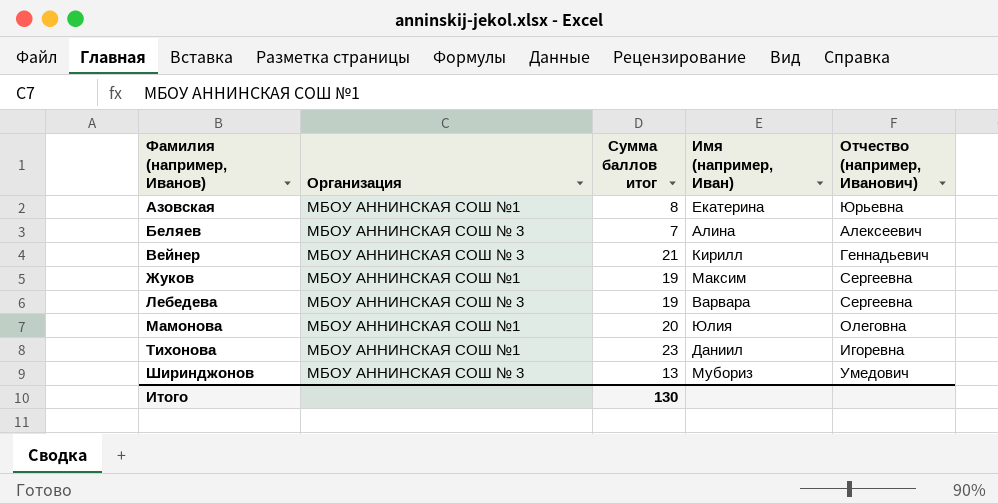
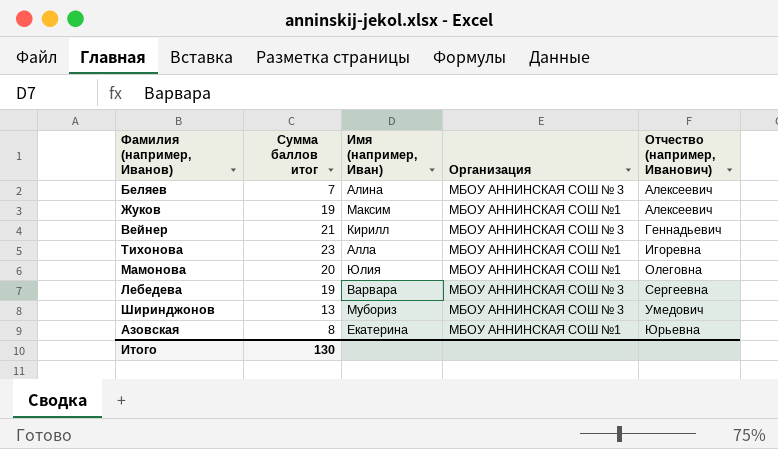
row order: Фамилия (например, Иванов) ascending -> Отчество (например, Иванович) ascending
column Организация | position: 2 -> 4
Жуков | Отчество (например, Иванович): Сергеевна -> Алексеевич
Тихонова | Имя (например, Иван): Даниил -> Алла

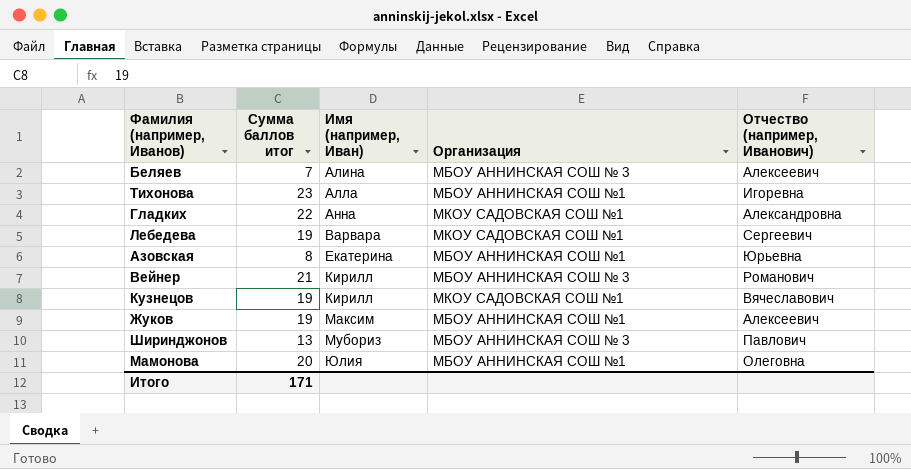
row order: Отчество (например, Иванович) ascending -> Имя (например, Иван) ascending
row Гладких: none -> 22 | Анна | МКОУ САДОВСКАЯ СОШ №1 | Александровна
Лебедева | Организация: МБОУ АННИНСКАЯ СОШ № 3 -> МКОУ САДОВСКАЯ СОШ №1
Лебедева | Отчество (например, Иванович): Сергеевна -> Сергеевич
Вейнер | Отчество (например, Иванович): Геннадьевич -> Романович
row Кузнецов: none -> 19 | Кирилл | МКОУ САДОВСКАЯ СОШ №1 | Вячеславович
Ширинджонов | Отчество (например, Иванович): Умедович -> Павлович
Итого | Сумма баллов итог: 130 -> 171

